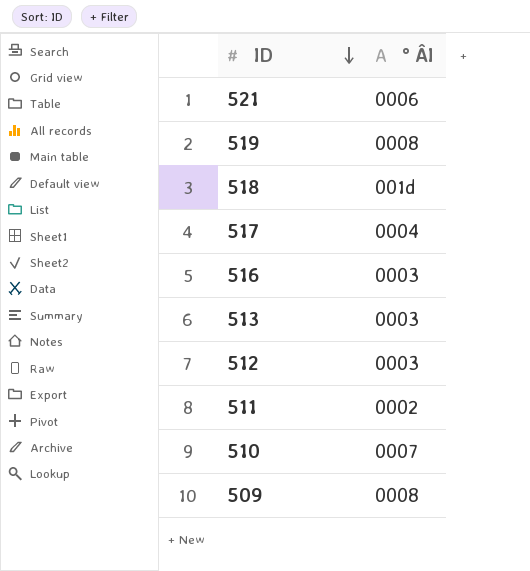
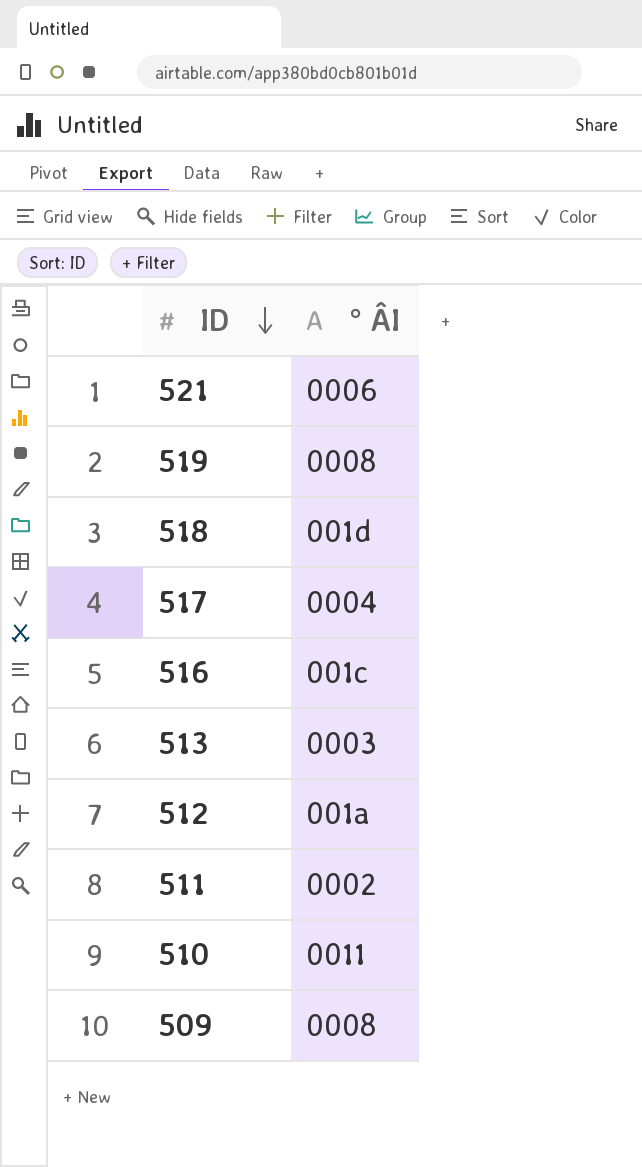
516 | ° ÂI: 0003 -> 001c
512 | ° ÂI: 0003 -> 001a
510 | ° ÂI: 0007 -> 0011

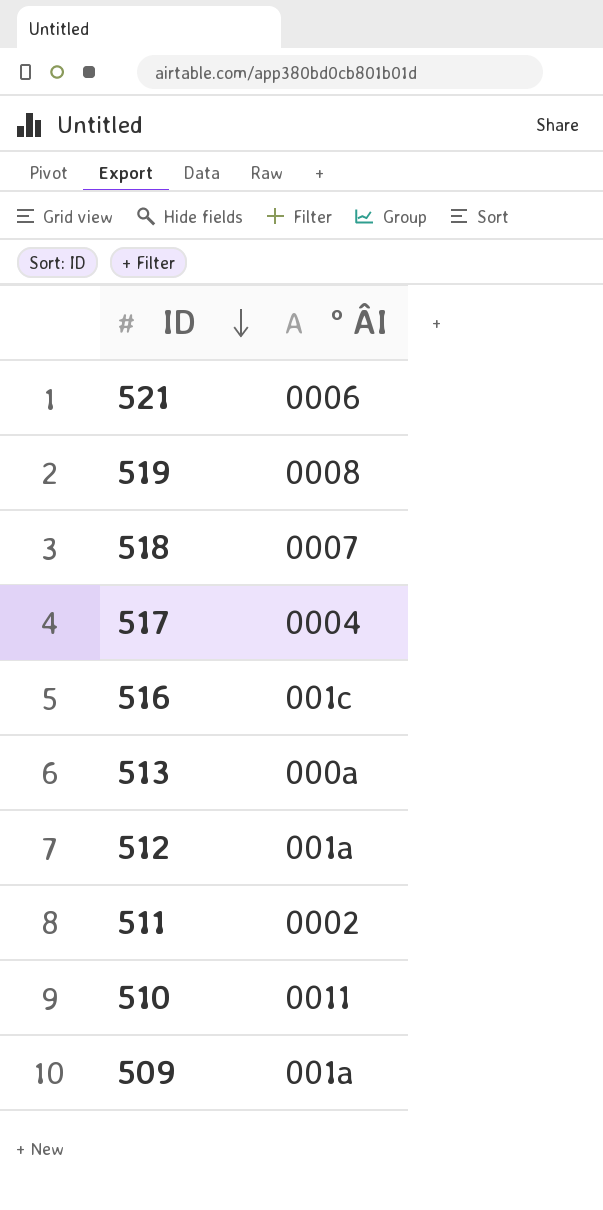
518 | ° ÂI: 001d -> 0007
513 | ° ÂI: 0003 -> 000a
509 | ° ÂI: 0008 -> 001a

